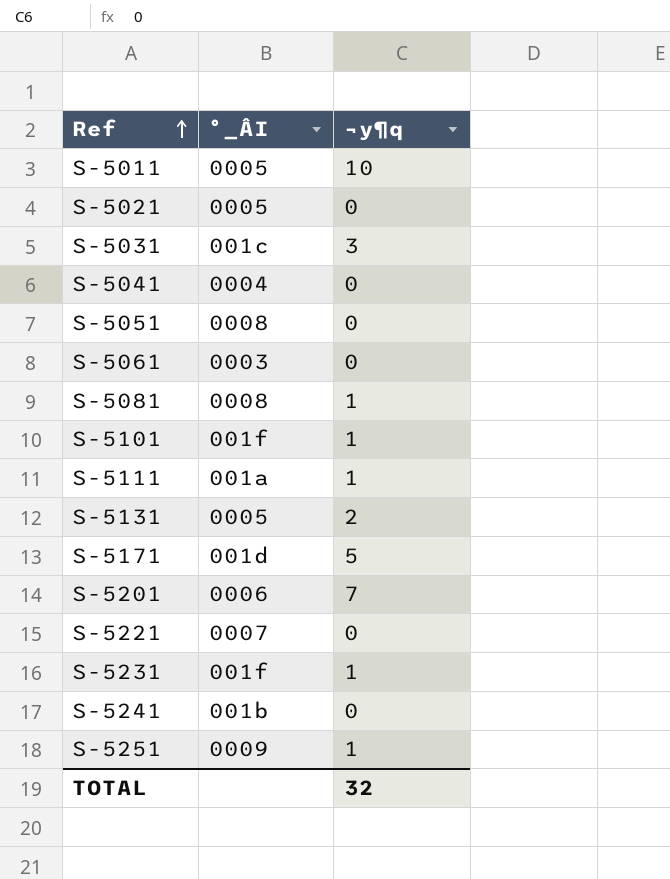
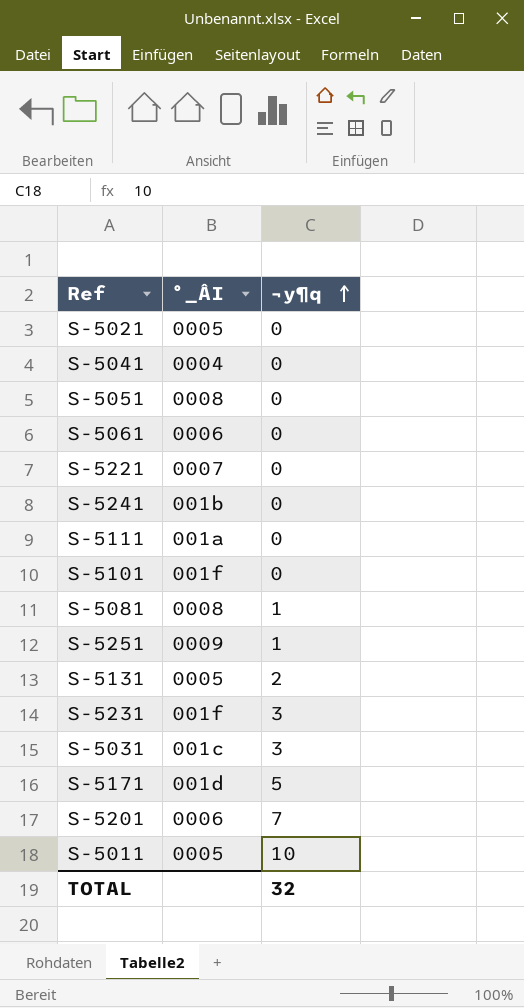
row order: Ref ascending -> ¬y¶q ascending
S-5061 | °_ÂI: 0003 -> 0006
S-5111 | ¬y¶q: 1 -> 0
S-5101 | ¬y¶q: 1 -> 0
S-5231 | ¬y¶q: 1 -> 3

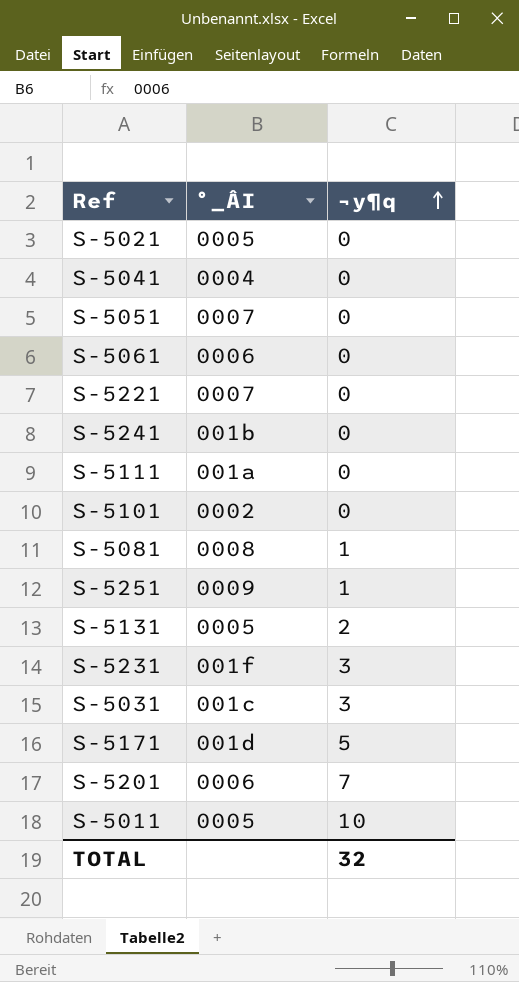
S-5051 | °_ÂI: 0008 -> 0007
S-5101 | °_ÂI: 001f -> 0002

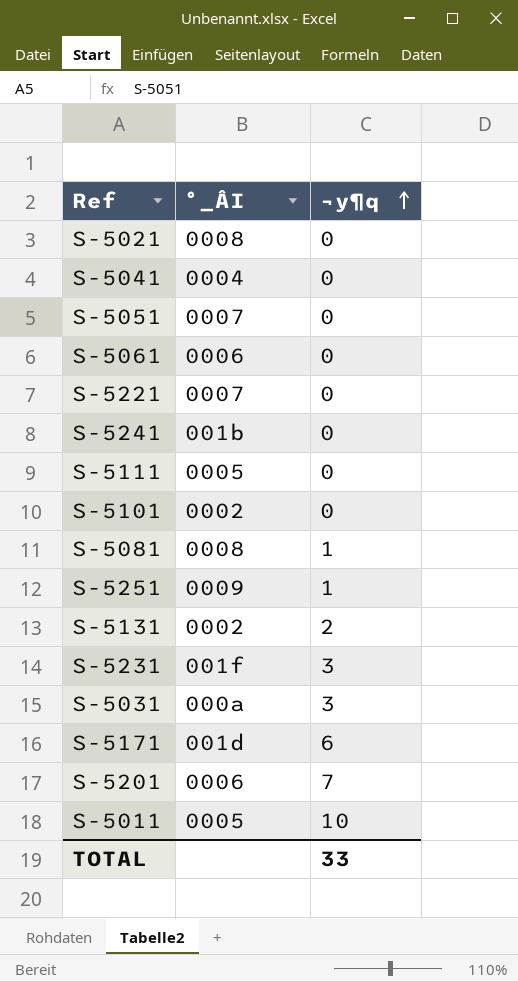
S-5021 | °_ÂI: 0005 -> 0008
S-5111 | °_ÂI: 001a -> 0005
S-5131 | °_ÂI: 0005 -> 0002
S-5031 | °_ÂI: 001c -> 000a
S-5171 | ¬y¶q: 5 -> 6
TOTAL | ¬y¶q: 32 -> 33

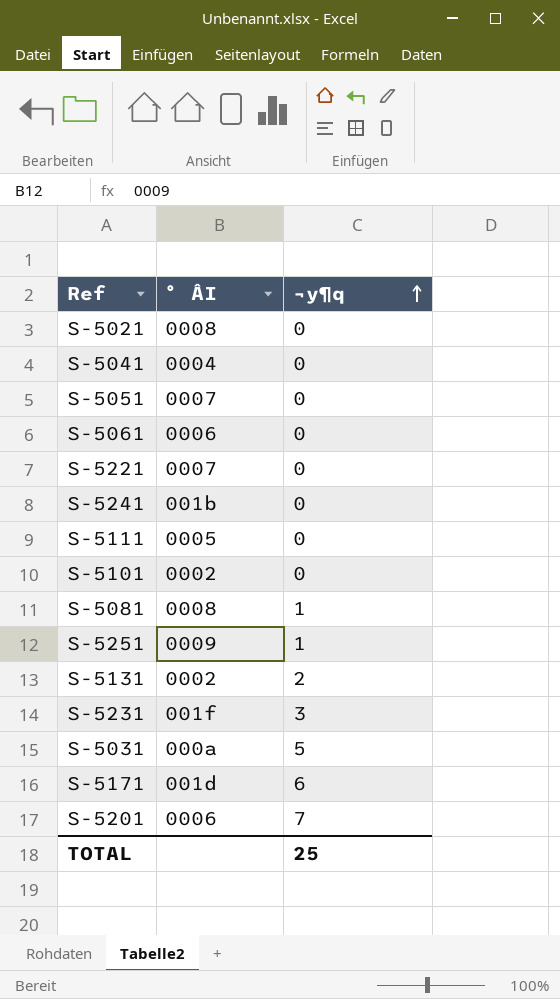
column name: °_ÂI -> ° ÂI
row S-5011: 0005 | 10 -> none
S-5031 | ¬y¶q: 3 -> 5
TOTAL | ¬y¶q: 33 -> 25

